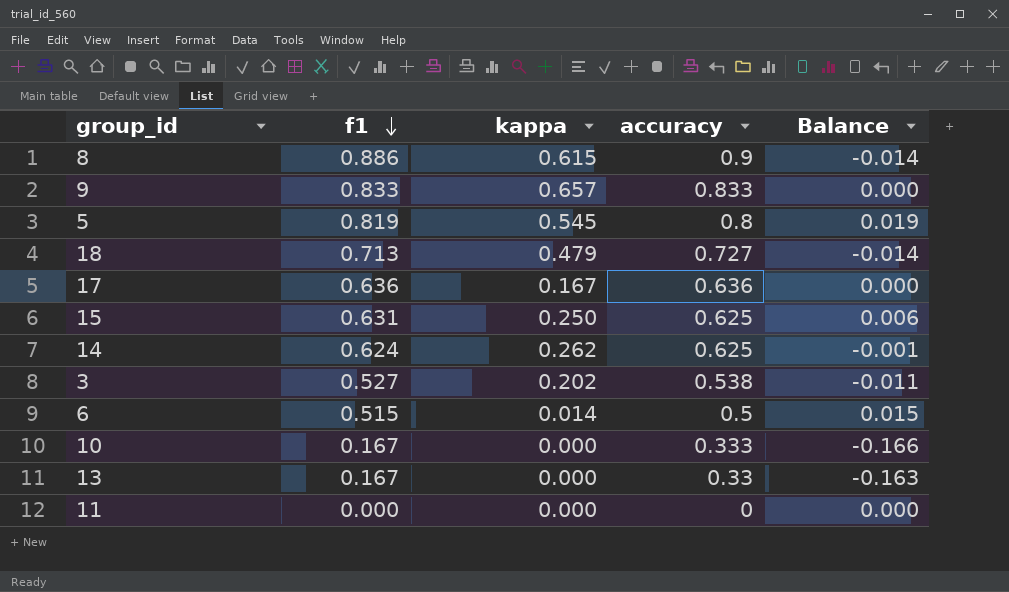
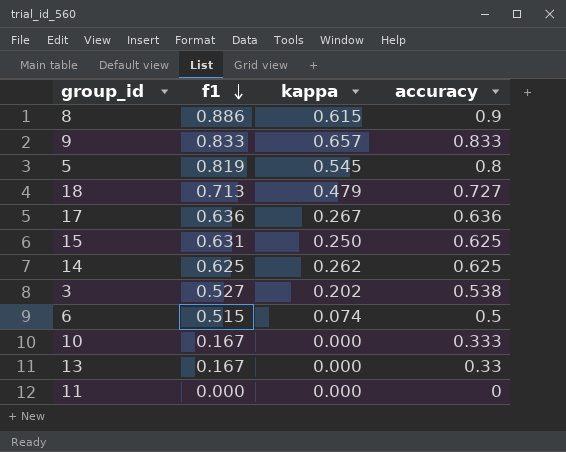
column Balance | formula: [f1] - [accuracy] -> none
17 | kappa: 0.167 -> 0.267
14 | f1: 0.624 -> 0.625
6 | kappa: 0.014 -> 0.074

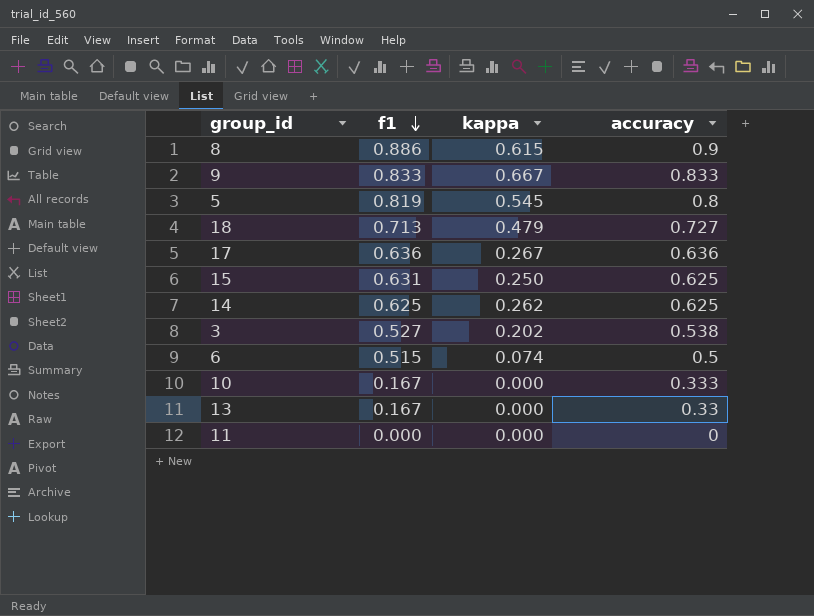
9 | kappa: 0.657 -> 0.667

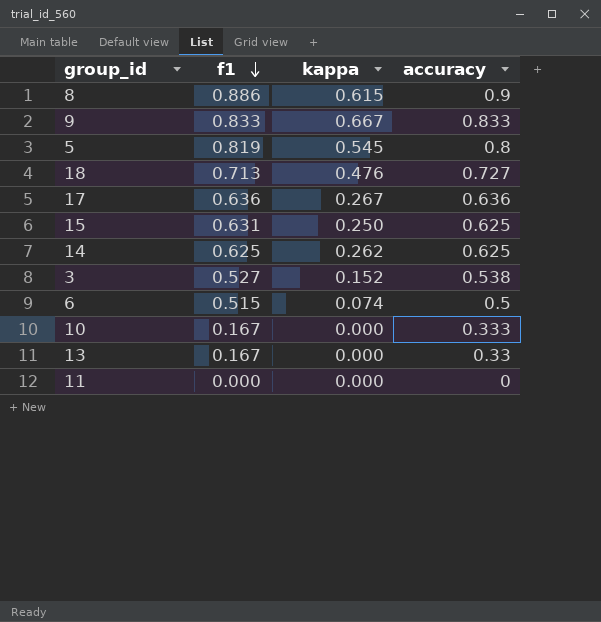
18 | kappa: 0.479 -> 0.476
3 | kappa: 0.202 -> 0.152

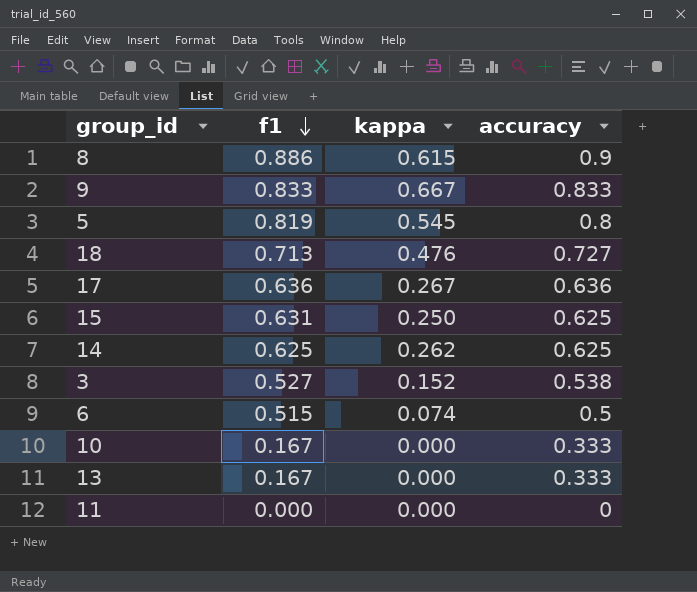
13 | accuracy: 0.33 -> 0.333

